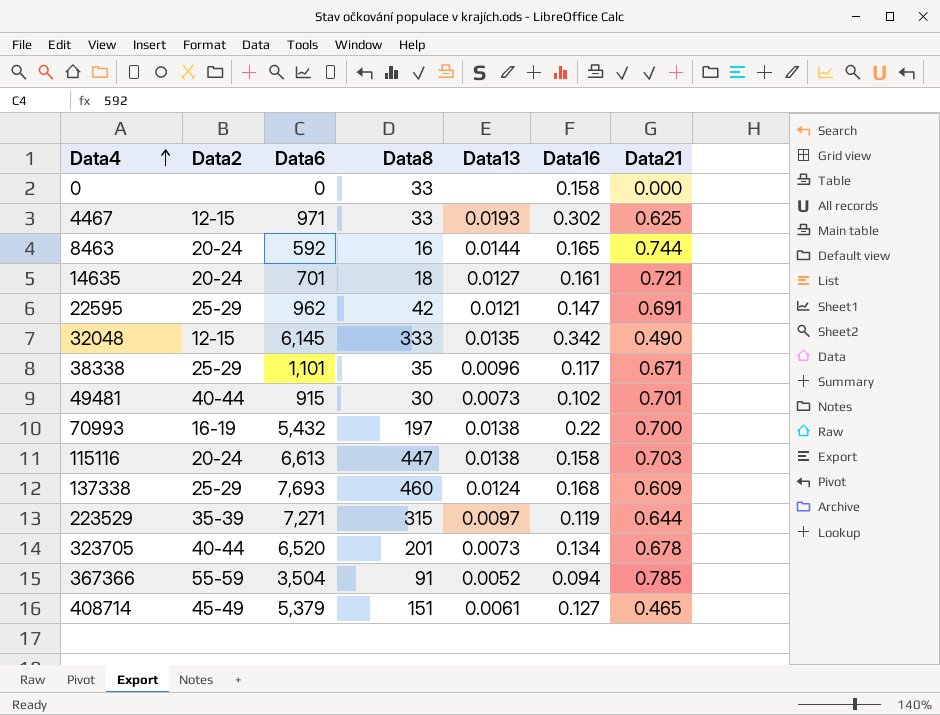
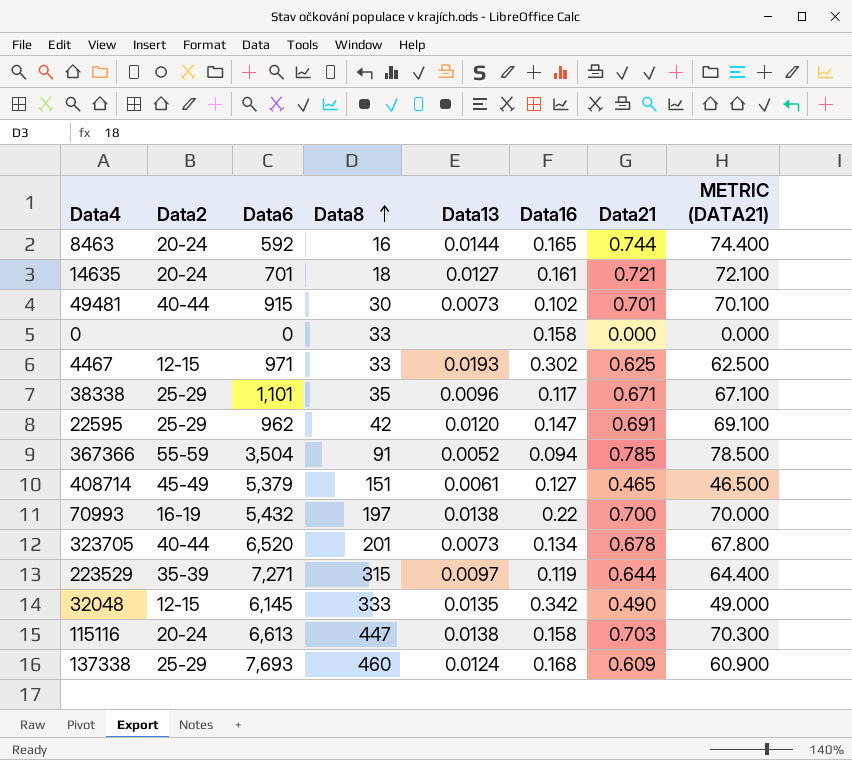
row order: Data4 ascending -> Data8 ascending
column METRIC (DATA21) | formula: none -> [Data21] * 100
22595 | Data13: 0.0121 -> 0.0120

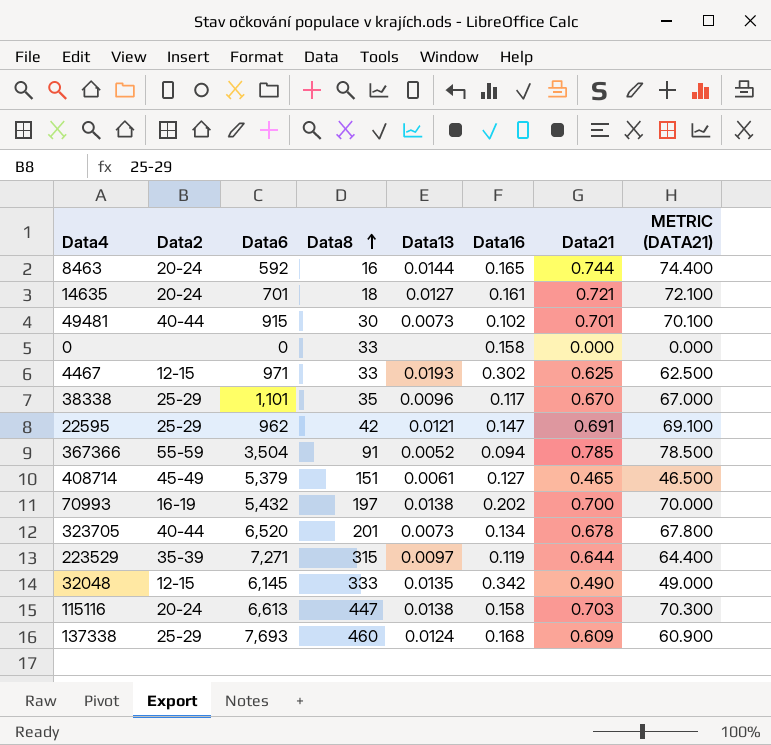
38338 | Data21: 0.671 -> 0.670
38338 | METRIC (DATA21): 67.100 -> 67.000
22595 | Data13: 0.0120 -> 0.0121
70993 | Data16: 0.22 -> 0.202

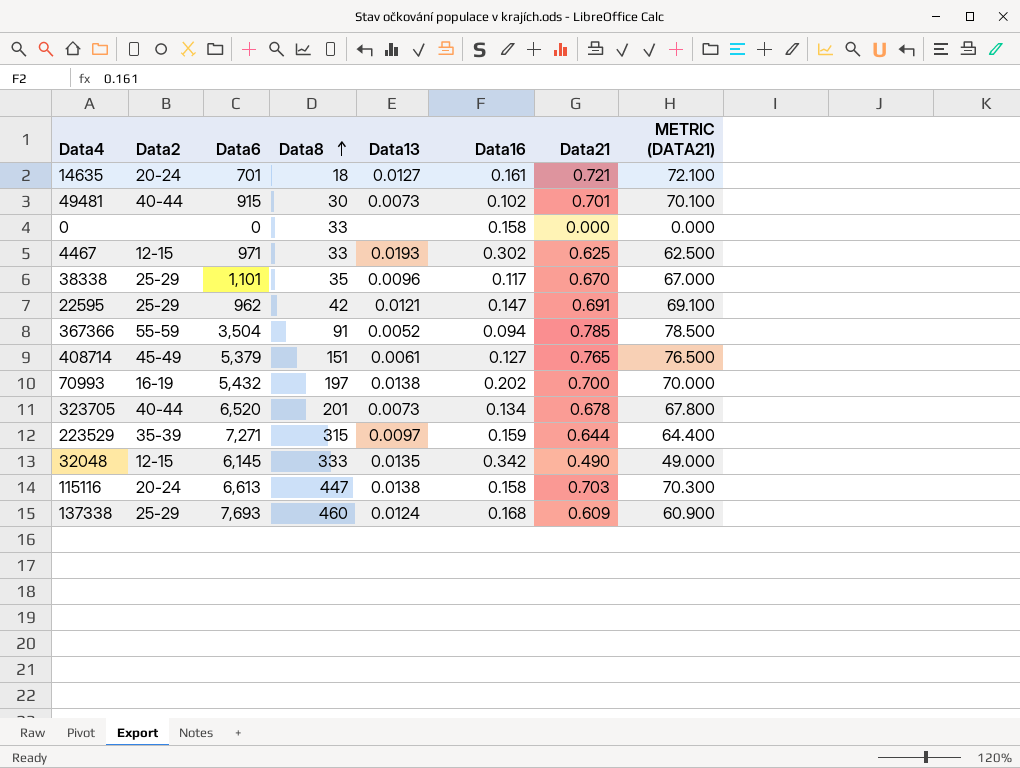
row 8463: 20-24 | 592 | 16 | 0.0144 | 0.165 | 0.744 | 74.400 -> none
408714 | Data21: 0.465 -> 0.765
408714 | METRIC (DATA21): 46.500 -> 76.500
223529 | Data16: 0.119 -> 0.159

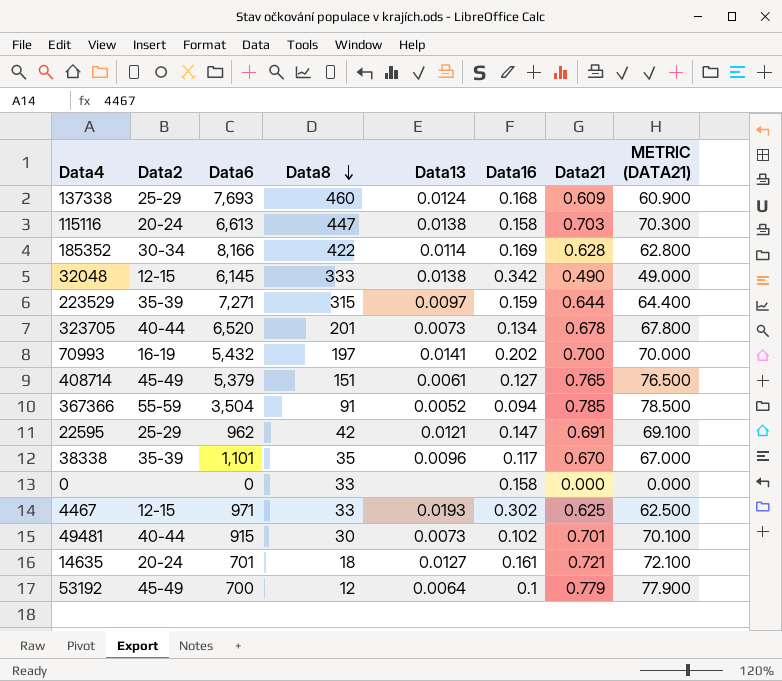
row order: Data8 ascending -> Data8 descending
row 185352: none -> 30-34 | 8,166 | 422 | 0.0114 | 0.169 | 0.628 | 62.800
32048 | Data13: 0.0135 -> 0.0138
70993 | Data13: 0.0138 -> 0.0141
38338 | Data2: 25-29 -> 35-39
row 53192: none -> 45-49 | 700 | 12 | 0.0064 | 0.1 | 0.779 | 77.900

